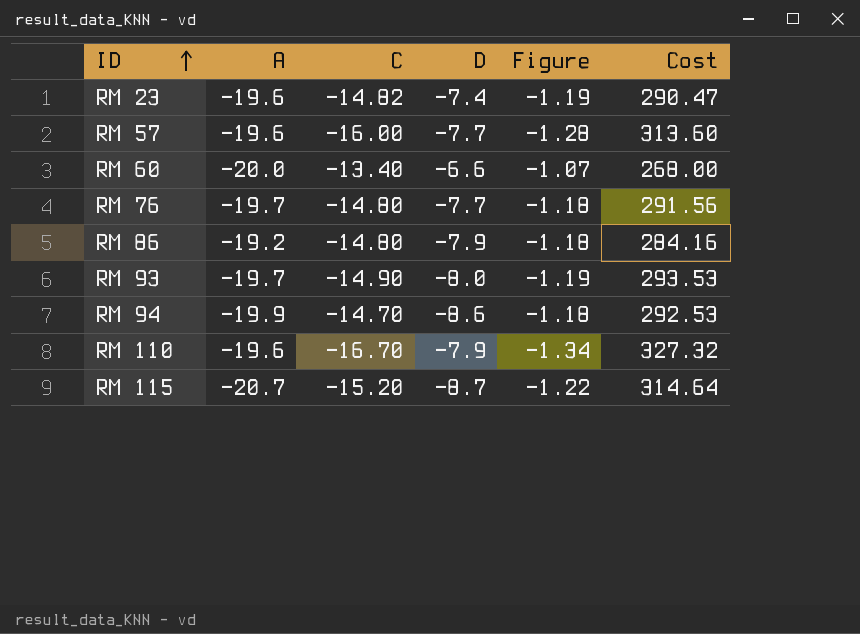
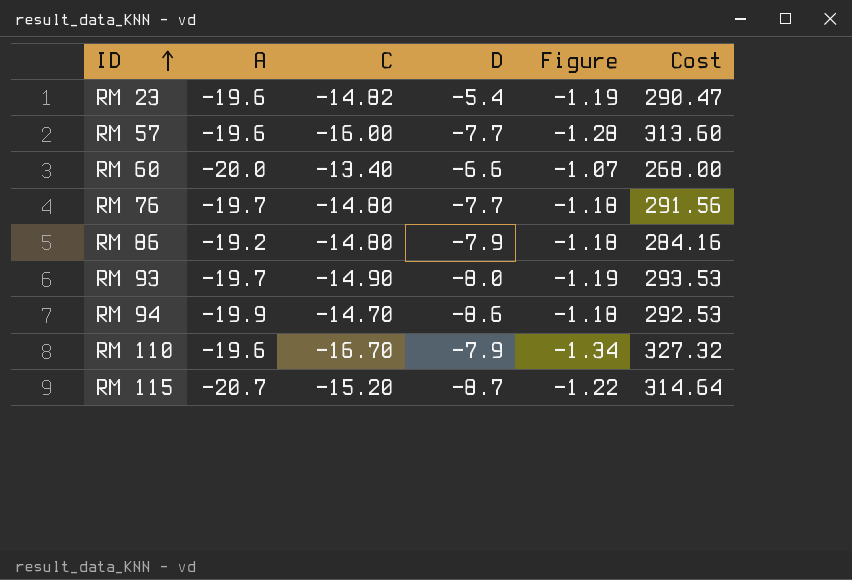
RM 23 | D: -7.4 -> -5.4

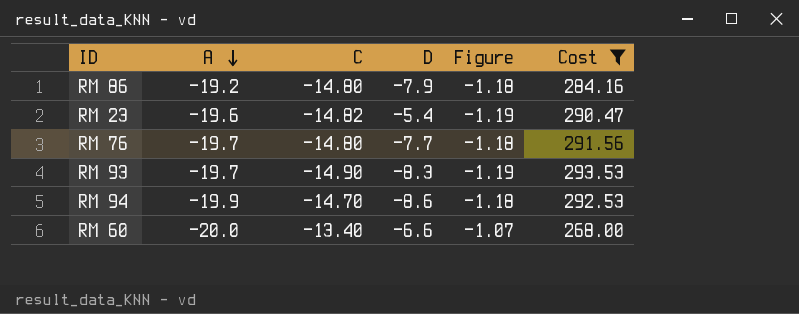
filter: none -> Cost <= 293.53
row order: ID ascending -> A descending
RM 93 | D: -8.0 -> -8.3

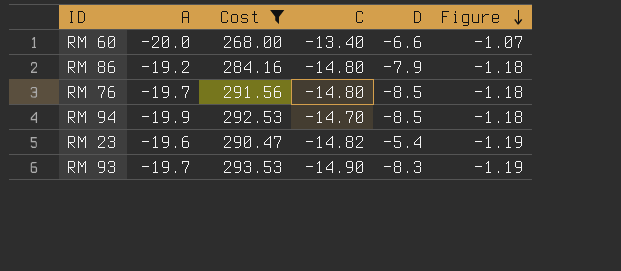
row order: A descending -> Figure descending
column Cost | position: 6 -> 3
RM 76 | D: -7.7 -> -8.5
RM 94 | D: -8.6 -> -8.5

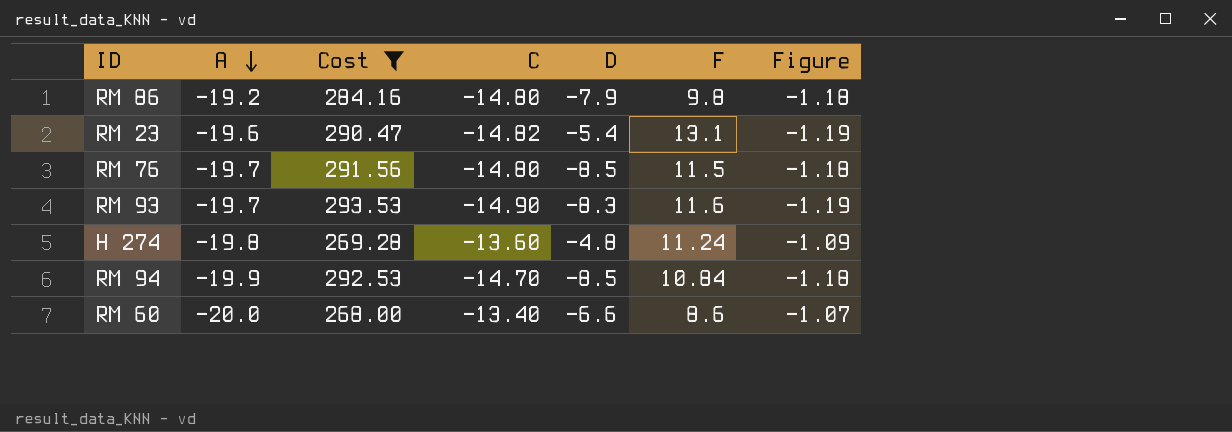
row order: Figure descending -> A descending
column F | position: none -> 6
row H 274: none -> -19.8 | 269.28 | -13.60 | -4.8 | 11.24 | -1.09

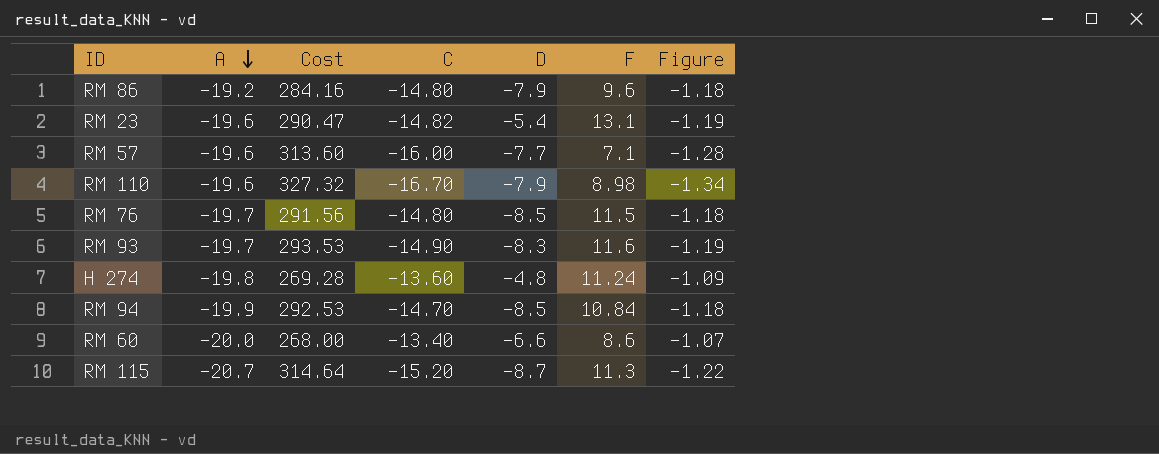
filter: Cost <= 293.53 -> none
RM 86 | F: 9.8 -> 9.6

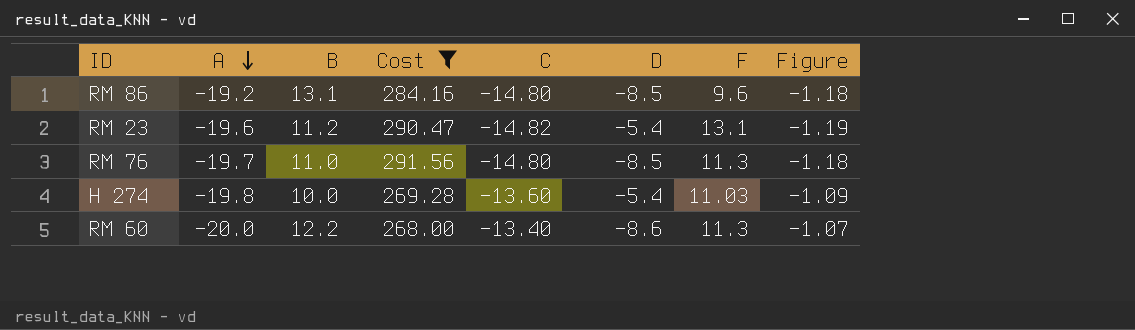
filter: none -> Cost <= 291.56
column B | position: none -> 3
RM 86 | D: -7.9 -> -8.5
RM 76 | F: 11.5 -> 11.3
H 274 | D: -4.8 -> -5.4
H 274 | F: 11.24 -> 11.03
RM 60 | D: -6.6 -> -8.6
RM 60 | F: 8.6 -> 11.3

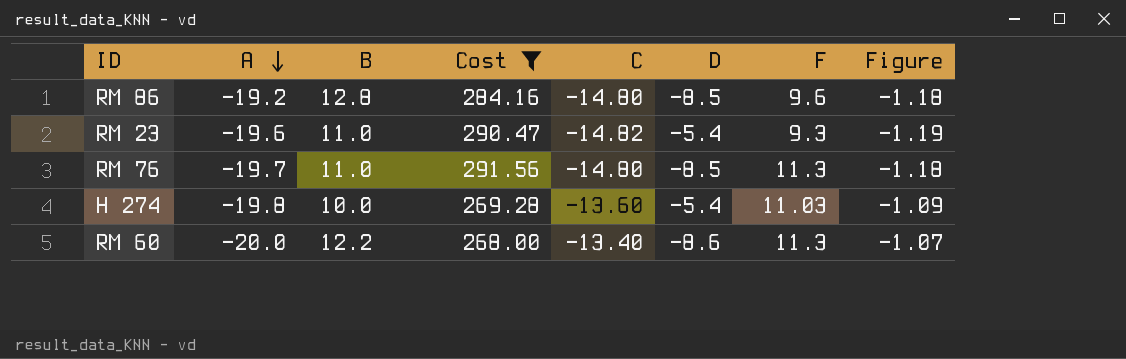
RM 86 | B: 13.1 -> 12.8
RM 23 | B: 11.2 -> 11.0
RM 23 | F: 13.1 -> 9.3

